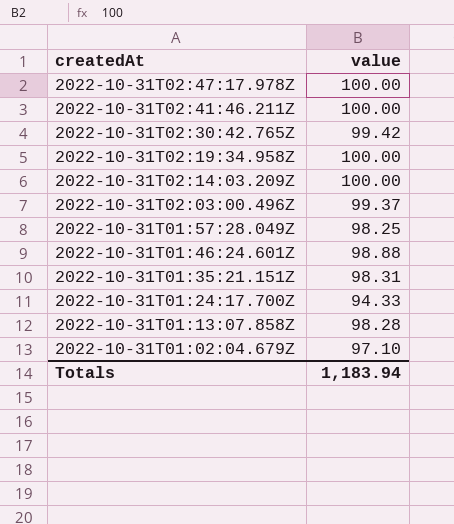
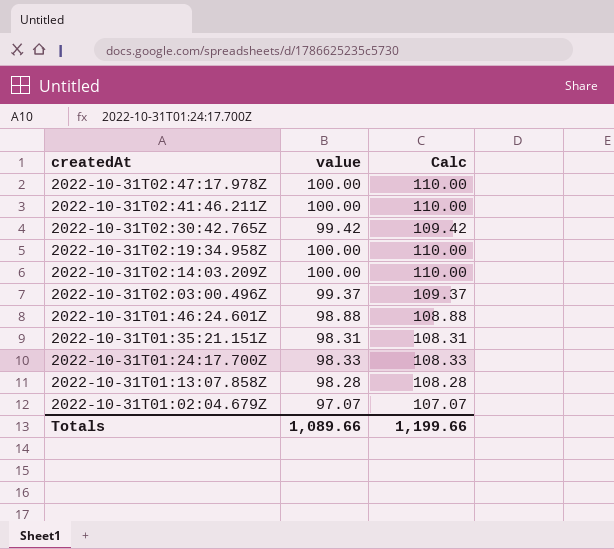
column Calc | formula: none -> [value] + 10
row 2022-10-31T01:57:28.049Z: 98.25 -> none
2022-10-31T01:24:17.700Z | value: 94.33 -> 98.33
2022-10-31T01:02:04.679Z | value: 97.10 -> 97.07
Totals | value: 1,183.94 -> 1,089.66

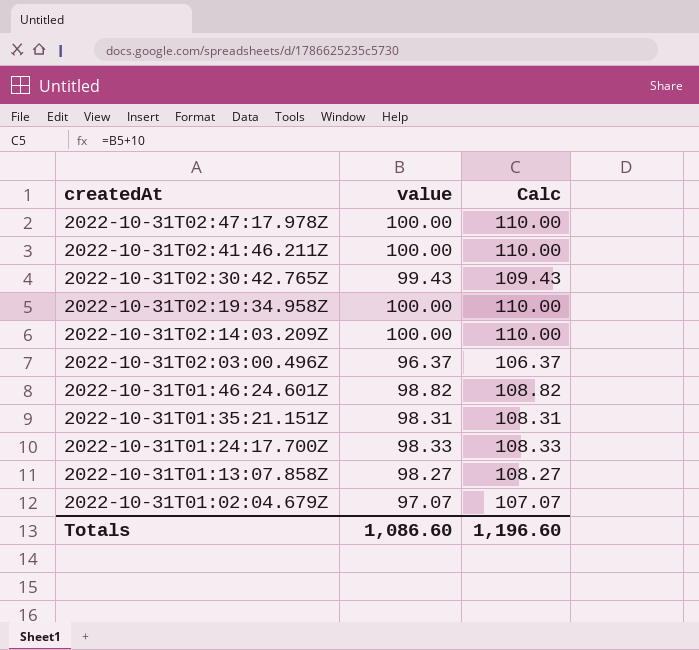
2022-10-31T02:30:42.765Z | value: 99.42 -> 99.43
2022-10-31T02:30:42.765Z | Calc: 109.42 -> 109.43
2022-10-31T02:03:00.496Z | value: 99.37 -> 96.37
2022-10-31T02:03:00.496Z | Calc: 109.37 -> 106.37
2022-10-31T01:46:24.601Z | value: 98.88 -> 98.82
2022-10-31T01:46:24.601Z | Calc: 108.88 -> 108.82
2022-10-31T01:13:07.858Z | value: 98.28 -> 98.27
2022-10-31T01:13:07.858Z | Calc: 108.28 -> 108.27
Totals | value: 1,089.66 -> 1,086.60
Totals | Calc: 1,199.66 -> 1,196.60

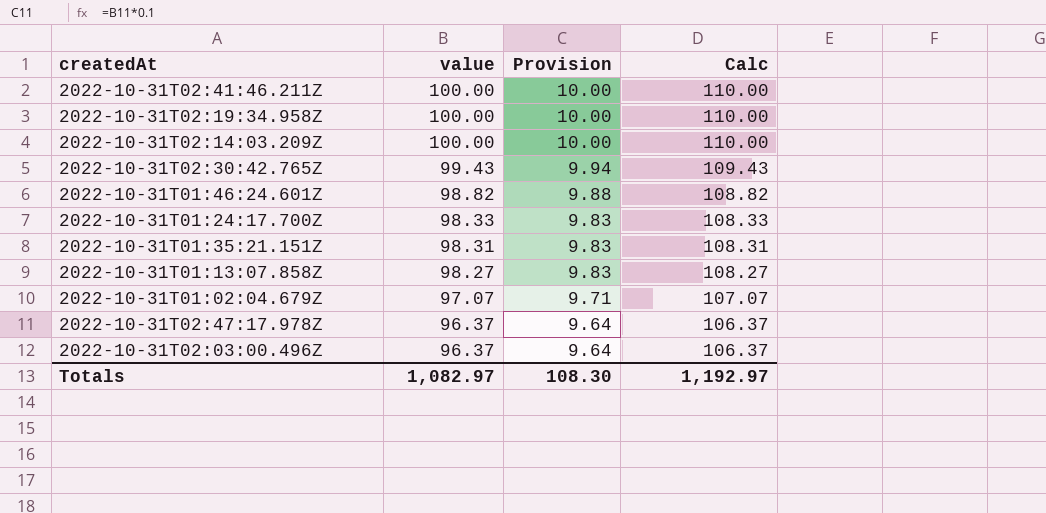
row order: createdAt descending -> value descending
column Provision | formula: none -> [value] * 0.1
2022-10-31T02:47:17.978Z | value: 100.00 -> 96.37
2022-10-31T02:47:17.978Z | Calc: 110.00 -> 106.37
Totals | value: 1,086.60 -> 1,082.97
Totals | Calc: 1,196.60 -> 1,192.97

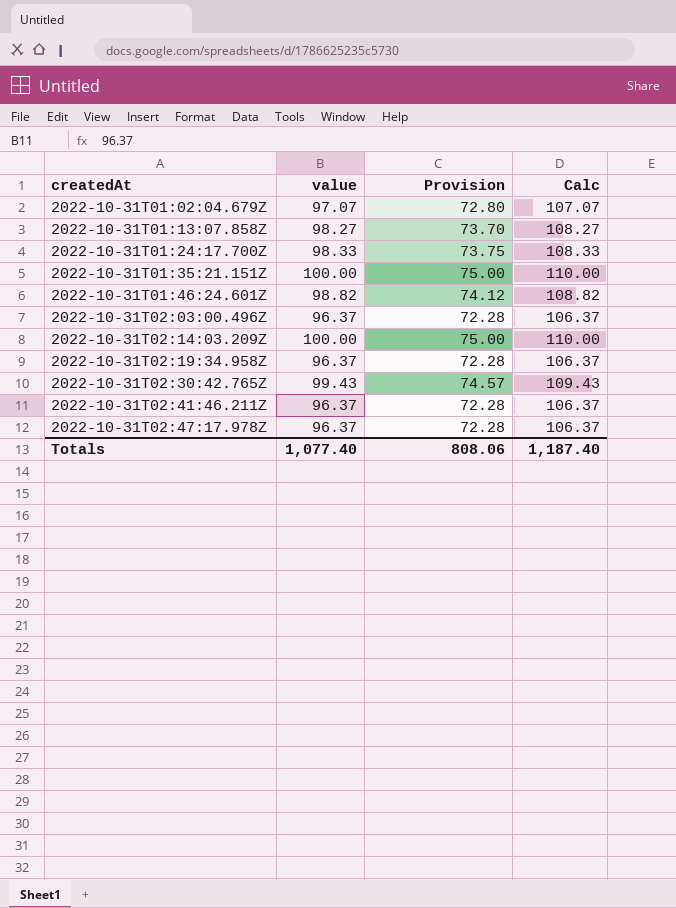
row order: value descending -> createdAt ascending
column Provision | formula: [value] * 0.1 -> [value] * 0.75
2022-10-31T01:35:21.151Z | value: 98.31 -> 100.00
2022-10-31T01:35:21.151Z | Calc: 108.31 -> 110.00
2022-10-31T02:19:34.958Z | value: 100.00 -> 96.37
2022-10-31T02:19:34.958Z | Calc: 110.00 -> 106.37
2022-10-31T02:41:46.211Z | value: 100.00 -> 96.37
2022-10-31T02:41:46.211Z | Calc: 110.00 -> 106.37
Totals | value: 1,082.97 -> 1,077.40
Totals | Provision: 108.30 -> 808.06
Totals | Calc: 1,192.97 -> 1,187.40

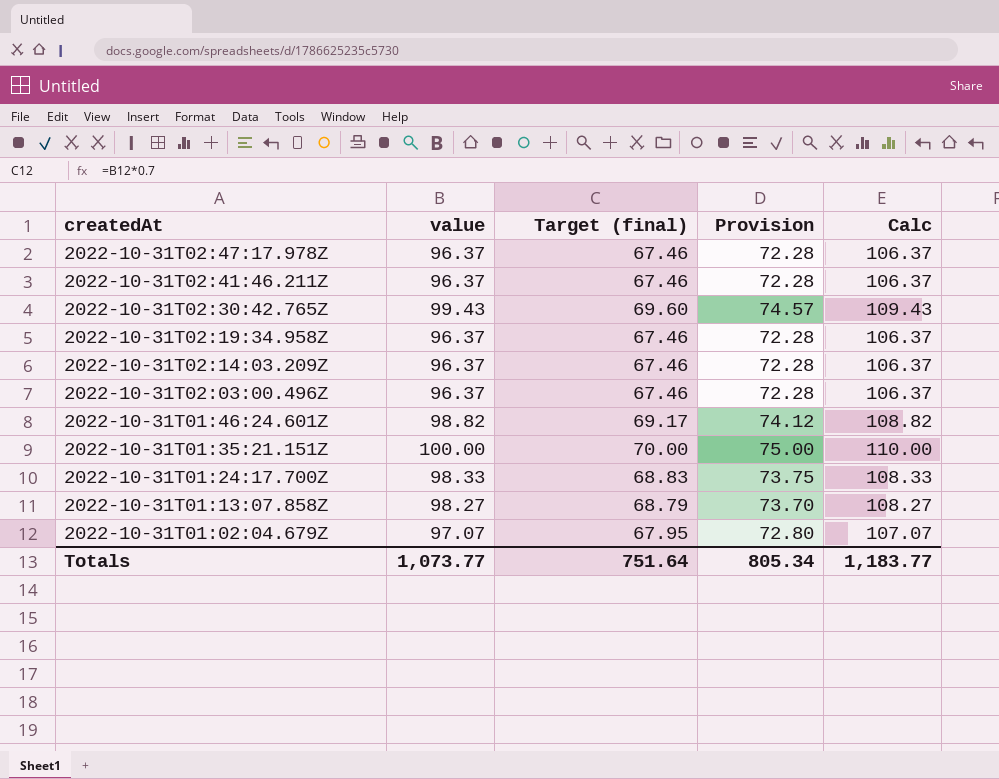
row order: createdAt ascending -> createdAt descending
column Target (final) | formula: none -> [value] * 0.7
2022-10-31T02:14:03.209Z | value: 100.00 -> 96.37
2022-10-31T02:14:03.209Z | Provision: 75.00 -> 72.28
2022-10-31T02:14:03.209Z | Calc: 110.00 -> 106.37
Totals | value: 1,077.40 -> 1,073.77
Totals | Provision: 808.06 -> 805.34
Totals | Calc: 1,187.40 -> 1,183.77

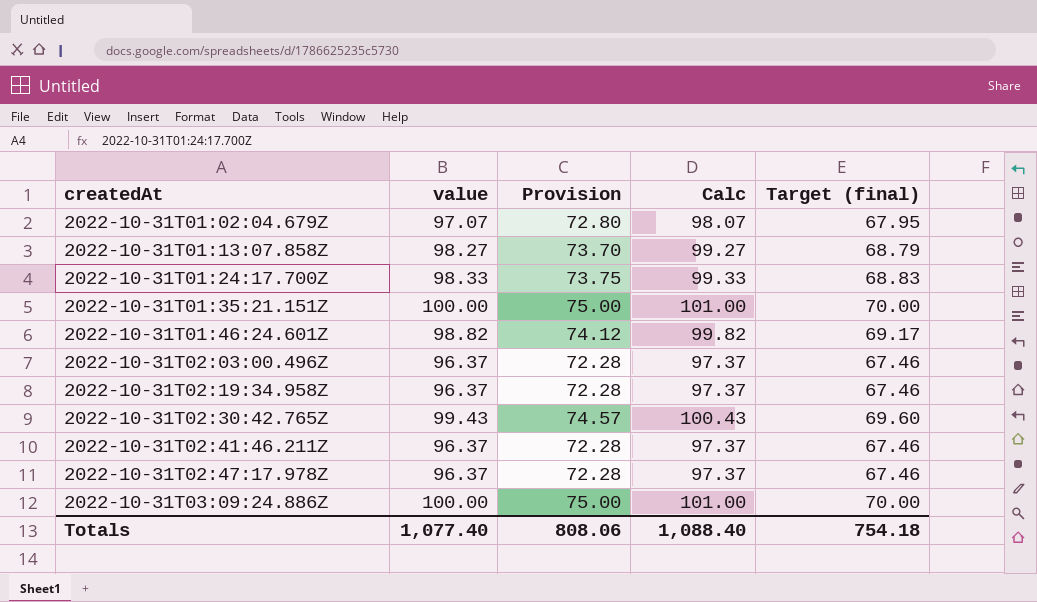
row order: createdAt descending -> createdAt ascending
column Calc | formula: [value] + 10 -> [value] + 1
column Target (final) | position: 3 -> 5
row 2022-10-31T02:14:03.209Z: 96.37 | 67.46 | 72.28 | 106.37 -> none
row 2022-10-31T03:09:24.886Z: none -> 100.00 | 75.00 | 101.00 | 70.00
Totals | value: 1,073.77 -> 1,077.40
Totals | Provision: 805.34 -> 808.06
Totals | Calc: 1,183.77 -> 1,088.40
Totals | Target (final): 751.64 -> 754.18

